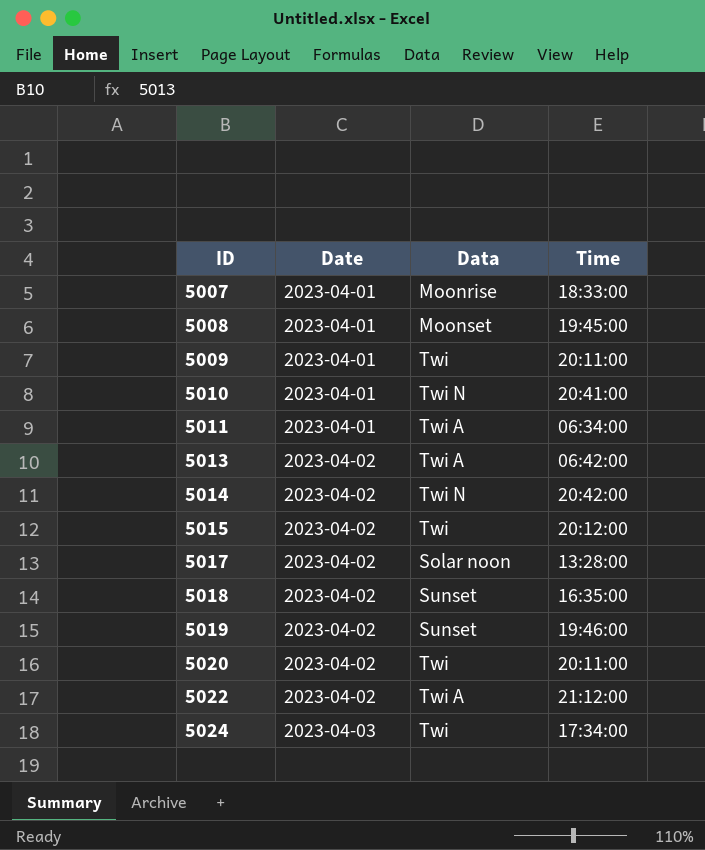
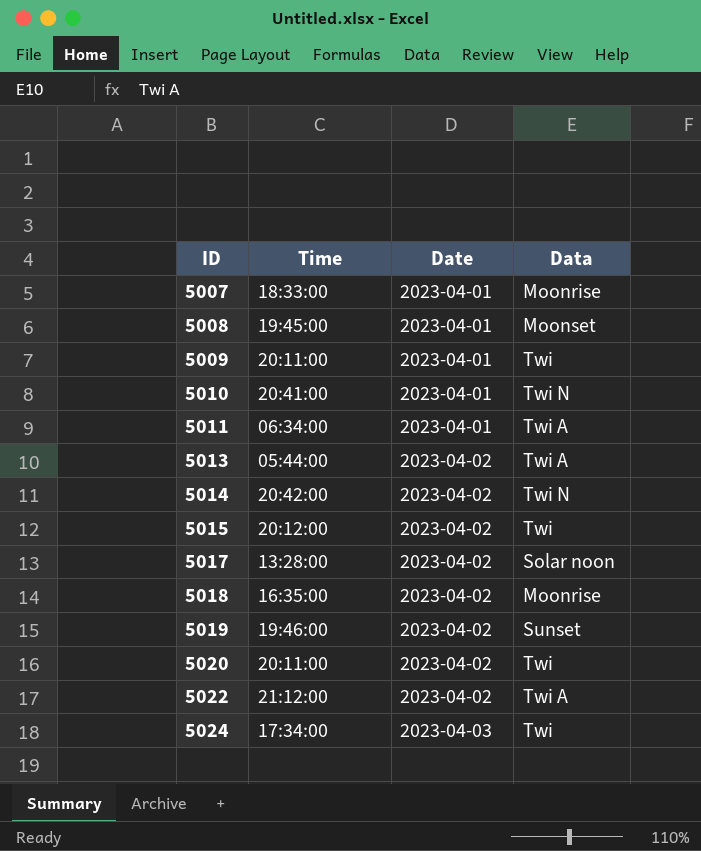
column Time | position: 4 -> 2
5013 | Time: 06:42:00 -> 05:44:00
5018 | Data: Sunset -> Moonrise

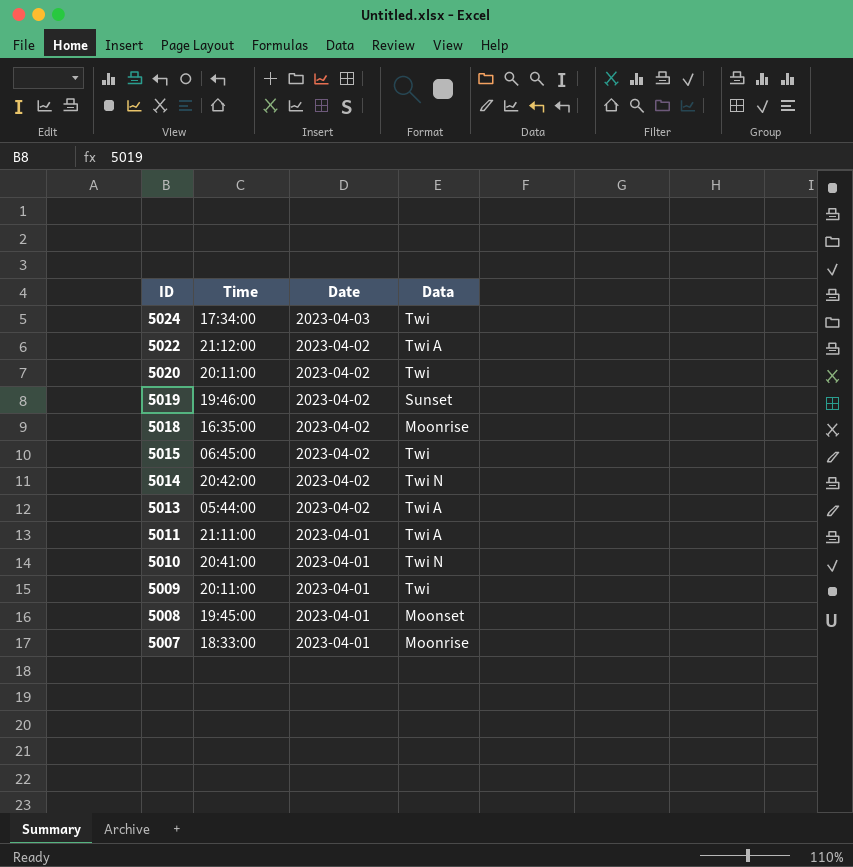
row order: ID ascending -> ID descending
row 5017: 13:28:00 | 2023-04-02 | Solar noon -> none
5015 | Time: 20:12:00 -> 06:45:00
5011 | Time: 06:34:00 -> 21:11:00

